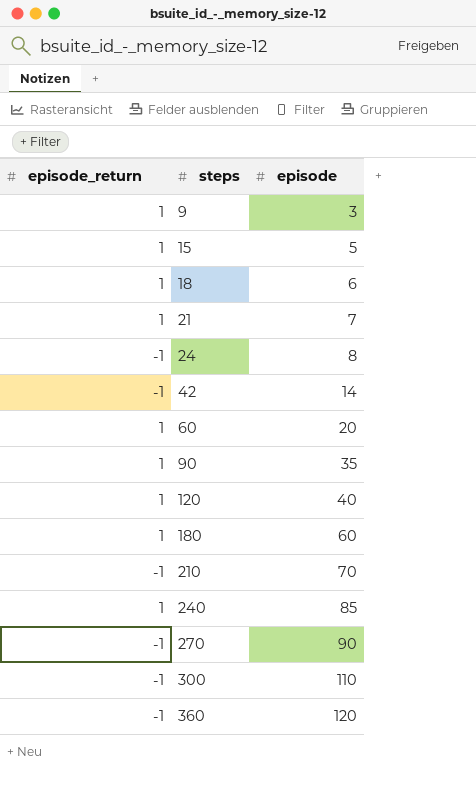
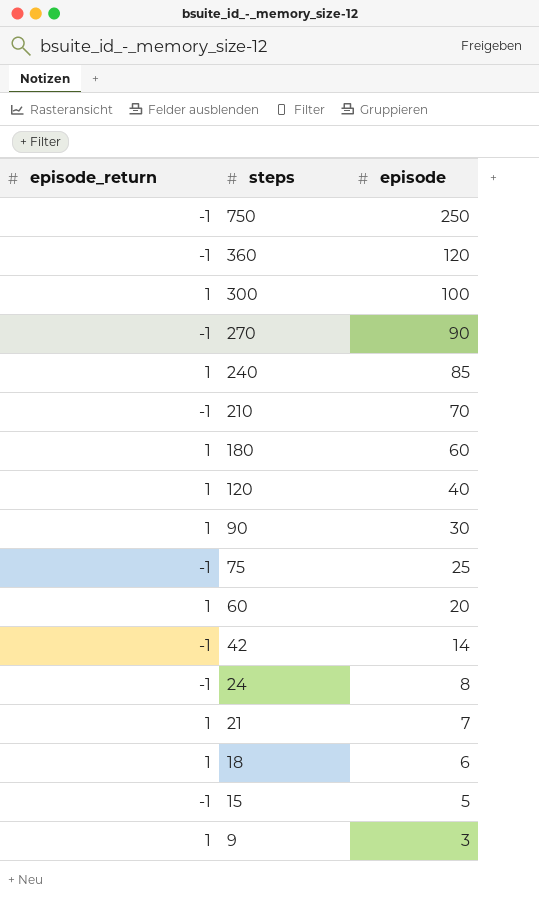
row order: steps ascending -> steps descending
row 750: none -> -1 | 250
300 | episode_return: -1 -> 1
300 | episode: 110 -> 100
90 | episode: 35 -> 30
row 75: none -> -1 | 25
15 | episode_return: 1 -> -1

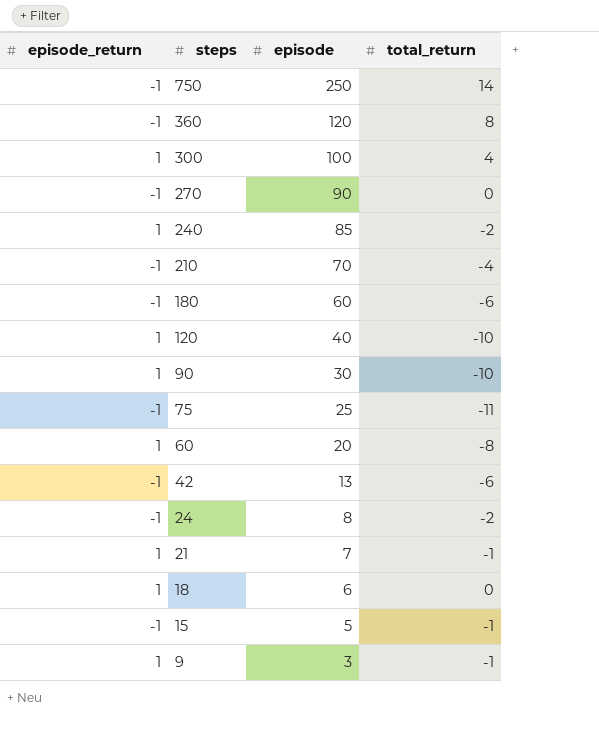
column total_return | position: none -> 4
180 | episode_return: 1 -> -1
42 | episode: 14 -> 13

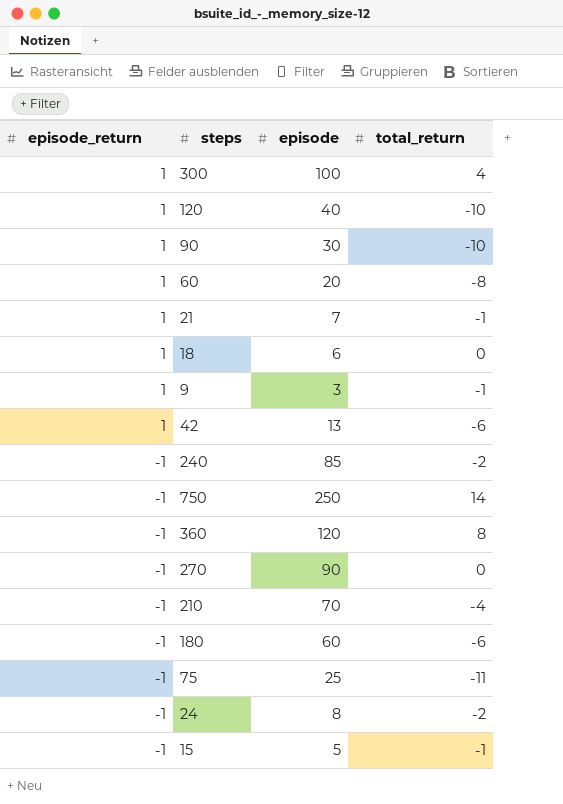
row order: steps descending -> episode_return descending
42 | episode_return: -1 -> 1
240 | episode_return: 1 -> -1

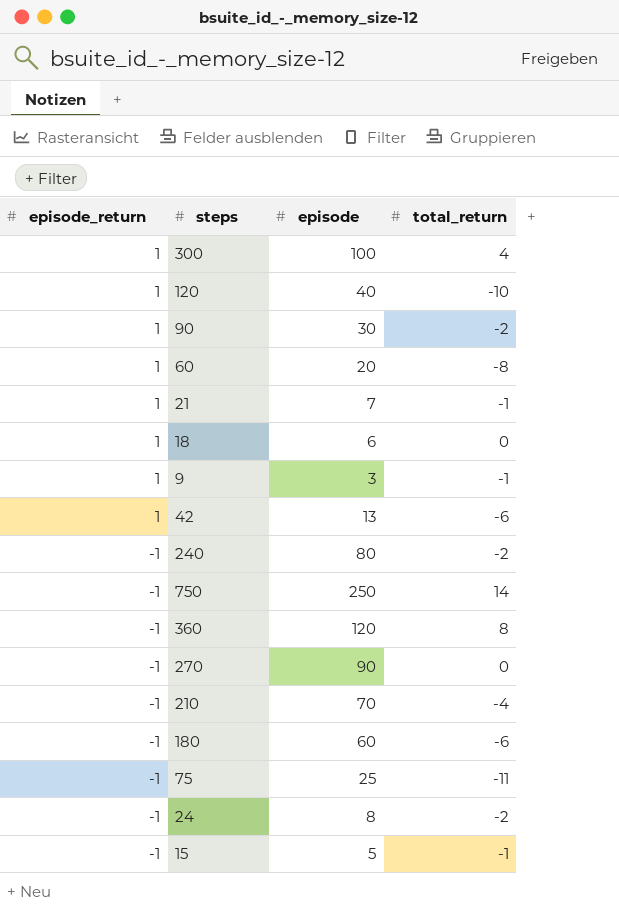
90 | total_return: -10 -> -2
240 | episode: 85 -> 80

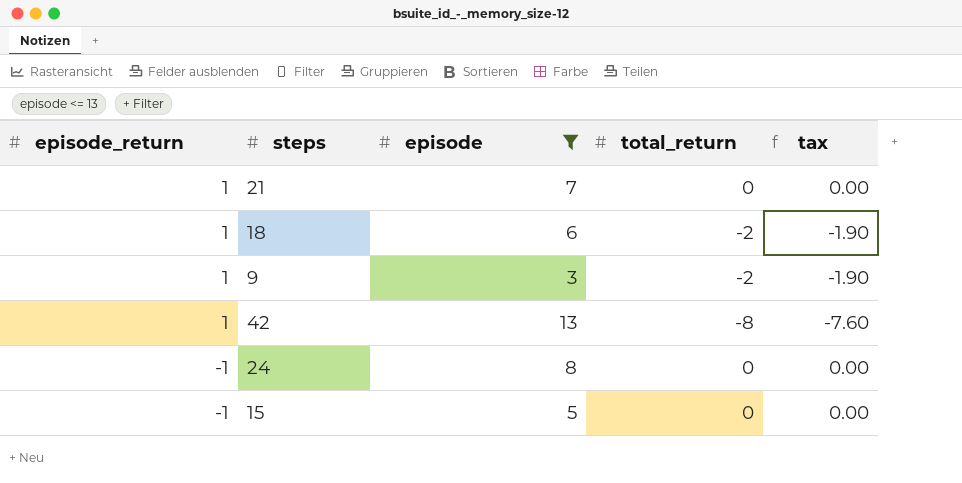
filter: none -> episode <= 13
column tax | formula: none -> [total_return] * 0.95
21 | total_return: -1 -> 0
18 | total_return: 0 -> -2
9 | total_return: -1 -> -2
42 | total_return: -6 -> -8
24 | total_return: -2 -> 0
15 | total_return: -1 -> 0

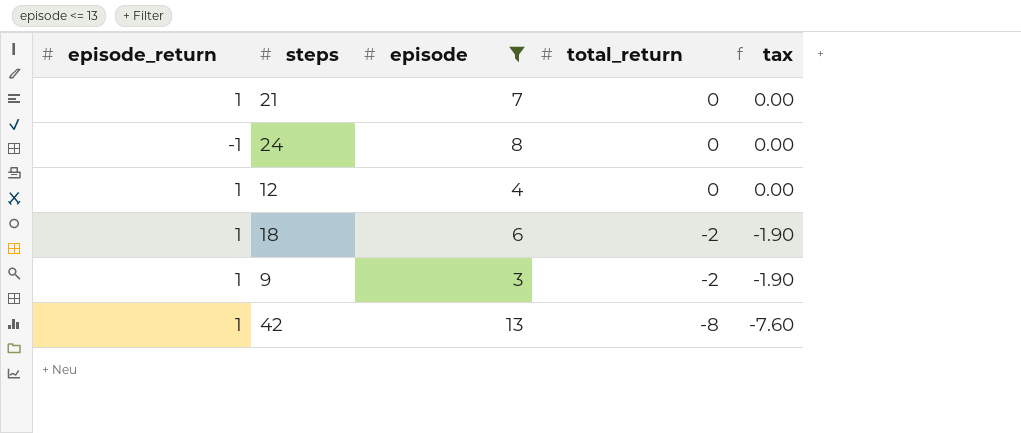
row order: episode_return descending -> total_return descending
row 15: -1 | 5 | 0 | 0.00 -> none
row 12: none -> 1 | 4 | 0 | 0.00

